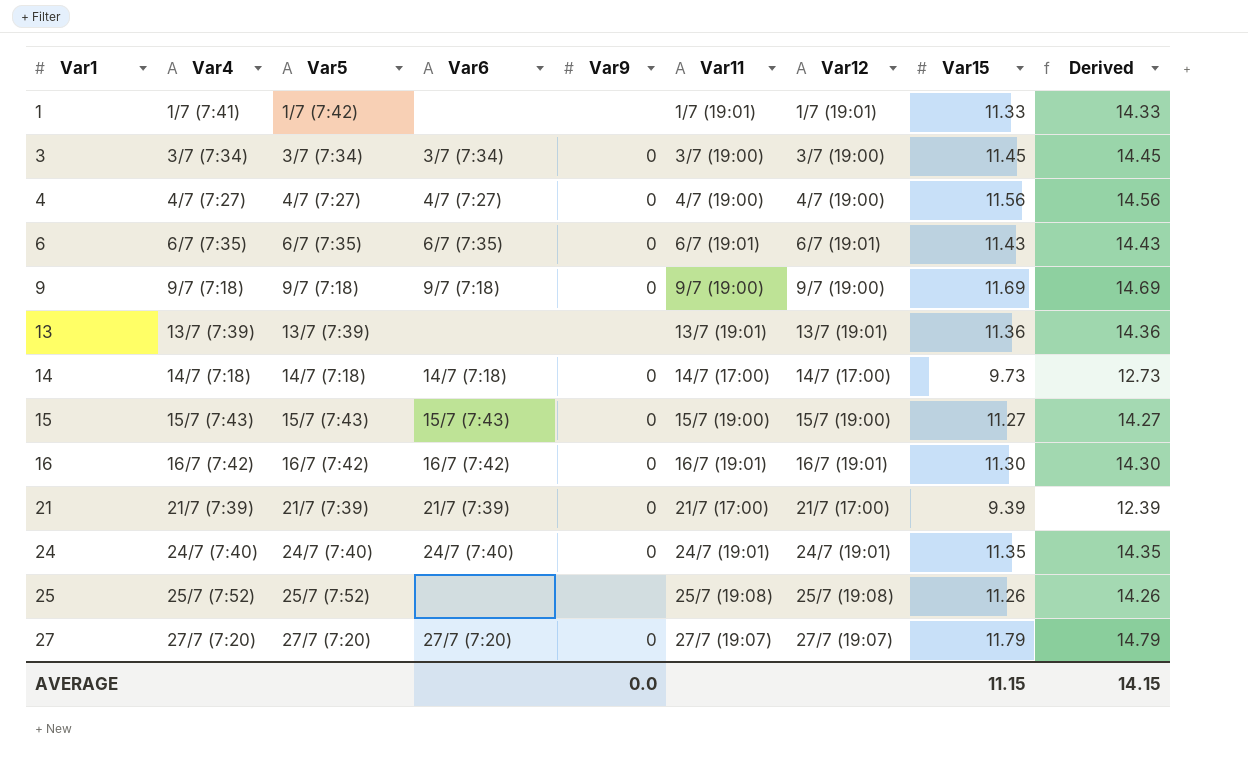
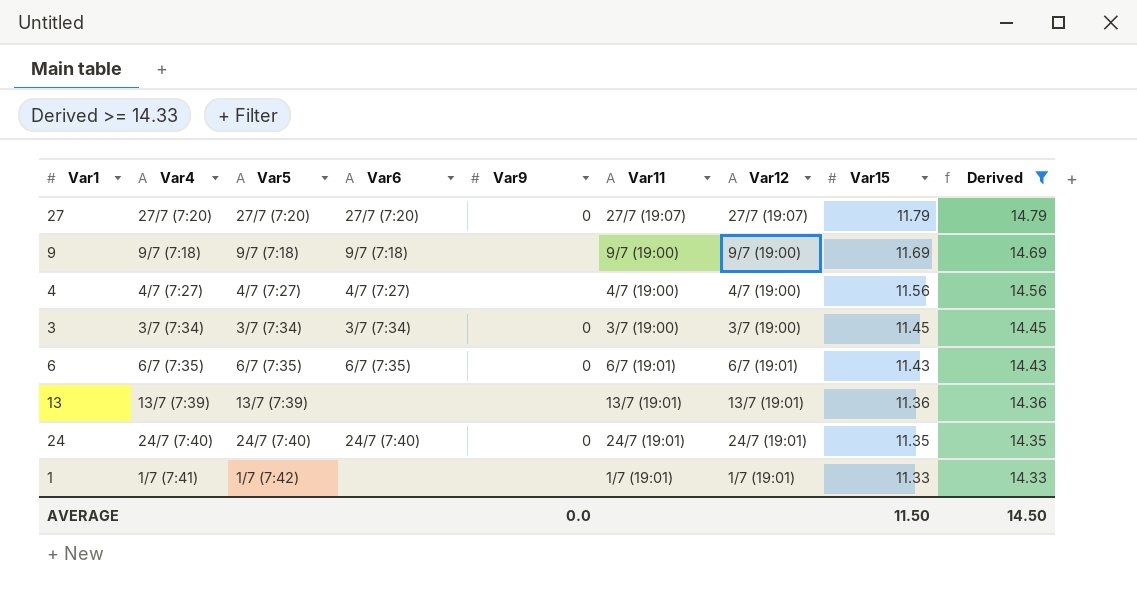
filter: none -> Derived >= 14.33
row order: Var1 ascending -> Var15 descending
9 | Var9: 0 -> none
4 | Var9: 0 -> none
AVERAGE | Var15: 11.15 -> 11.50
AVERAGE | Derived: 14.15 -> 14.50

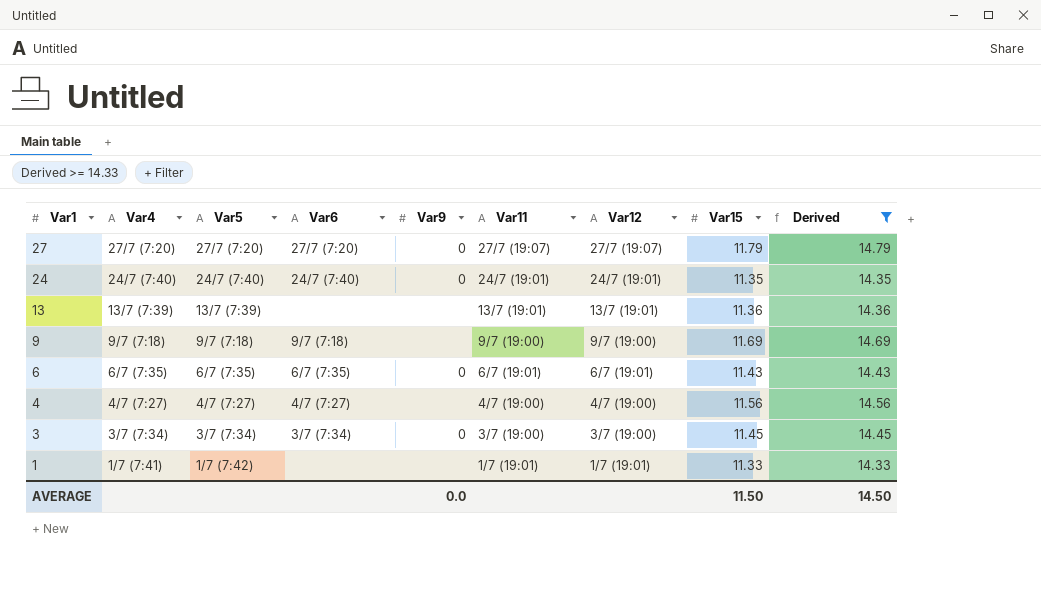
row order: Var15 descending -> Var1 descending

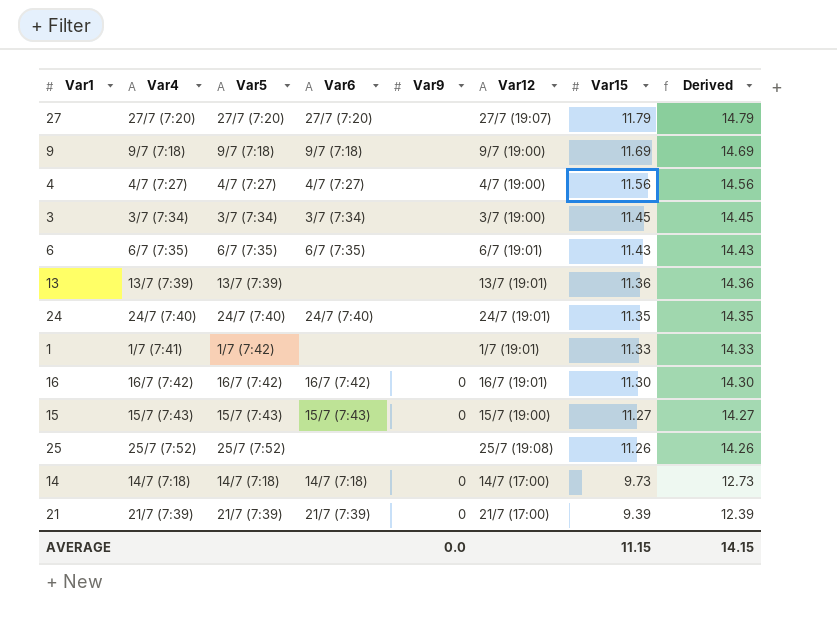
filter: Derived >= 14.33 -> none
row order: Var1 descending -> Var15 descending
column Var11 | position: 6 -> none
27 | Var9: 0 -> none
3 | Var9: 0 -> none
6 | Var9: 0 -> none
24 | Var9: 0 -> none
AVERAGE | Var15: 11.50 -> 11.15
AVERAGE | Derived: 14.50 -> 14.15

